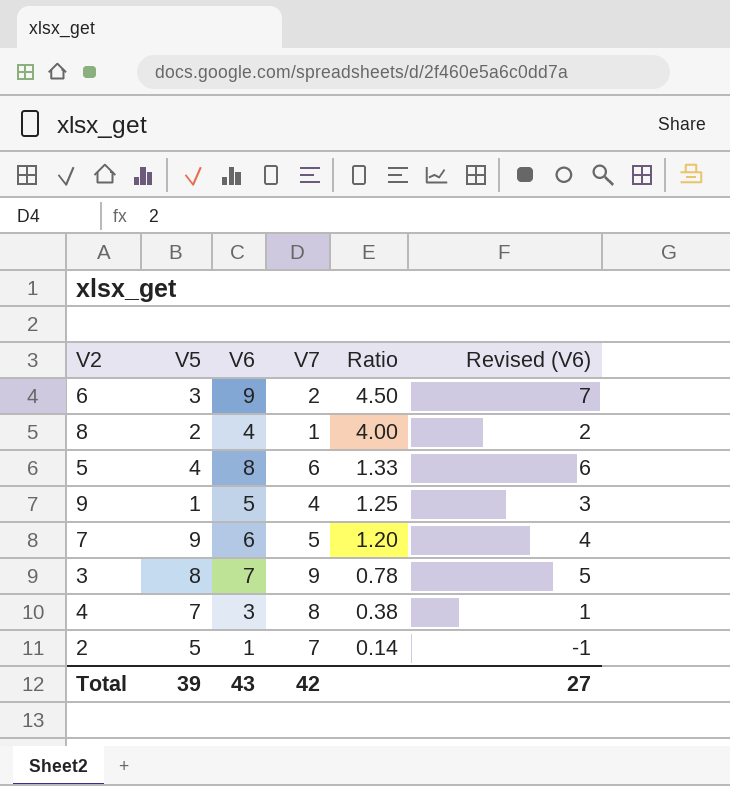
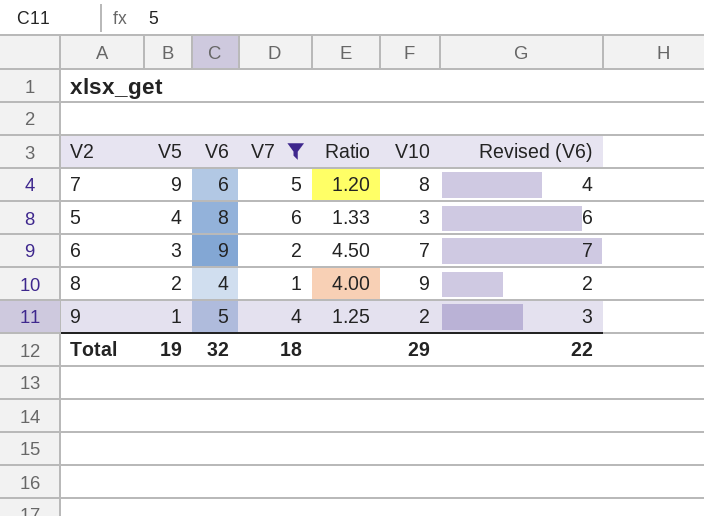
filter: none -> V7 <= 6
row order: Ratio descending -> V5 descending
column V10 | position: none -> 6
Total | V5: 39 -> 19
Total | V6: 43 -> 32
Total | V7: 42 -> 18
Total | Revised (V6): 27 -> 22

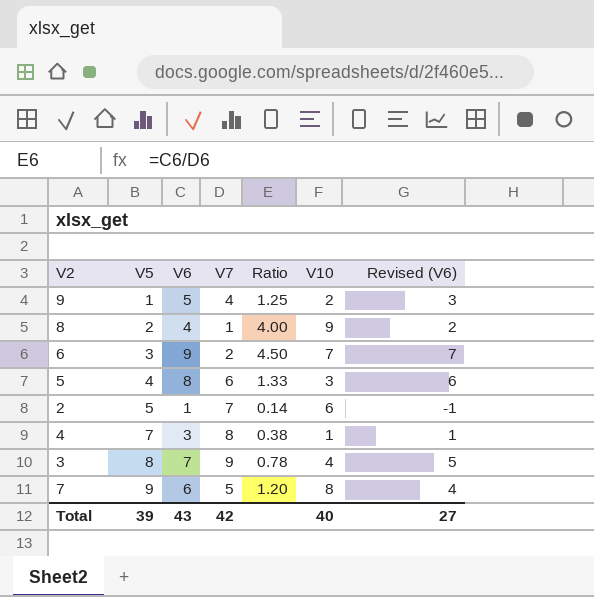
filter: V7 <= 6 -> none
row order: V5 descending -> V5 ascending
Total | V5: 19 -> 39
Total | V6: 32 -> 43
Total | V7: 18 -> 42
Total | V10: 29 -> 40
Total | Revised (V6): 22 -> 27

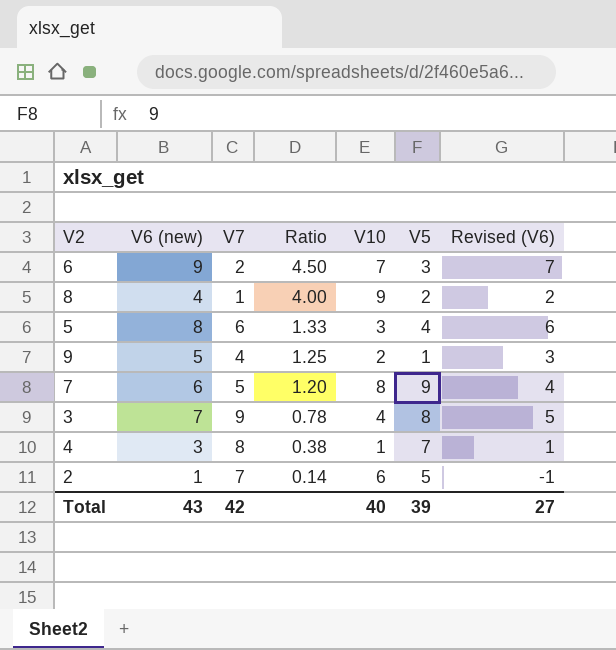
row order: V5 ascending -> Ratio descending
column name: V6 -> V6 (new)
column V5 | position: 2 -> 6

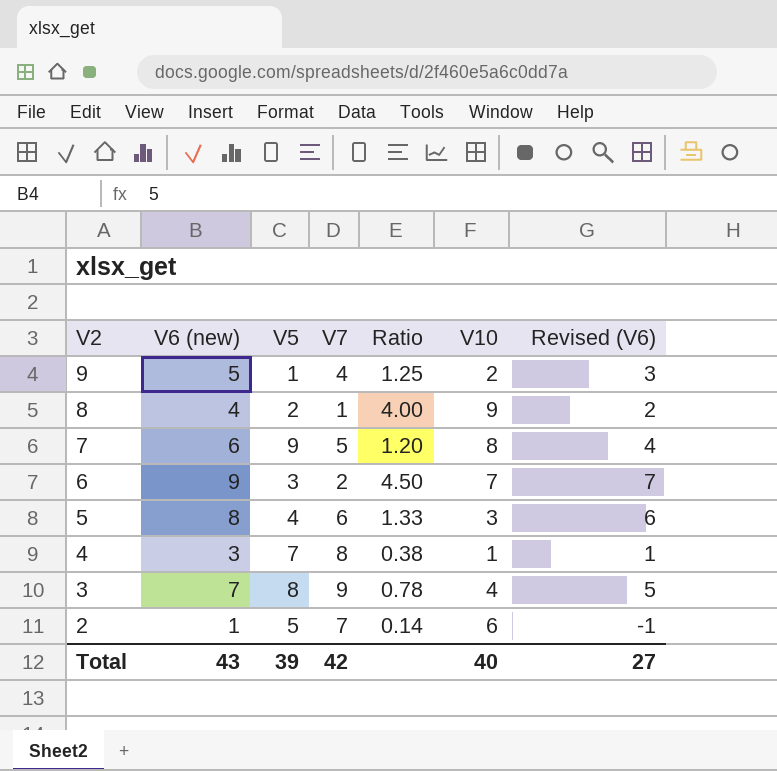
row order: Ratio descending -> V2 descending
column V5 | position: 6 -> 3

